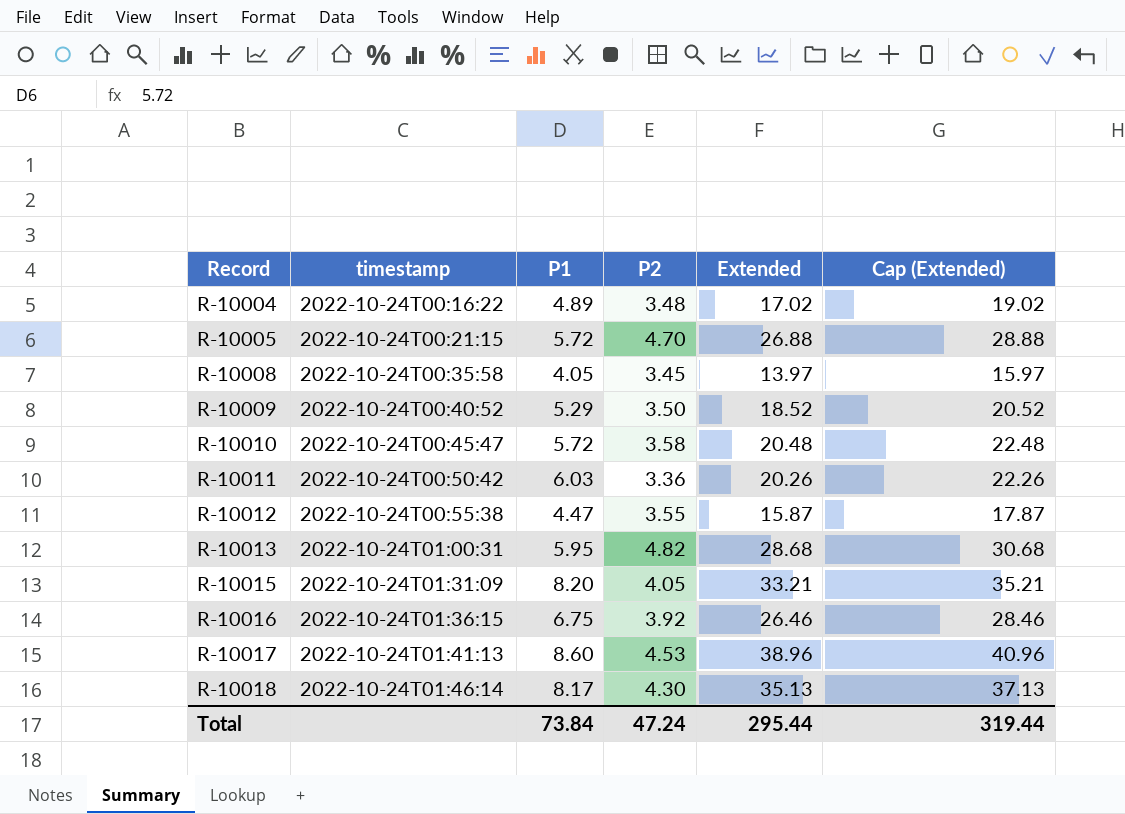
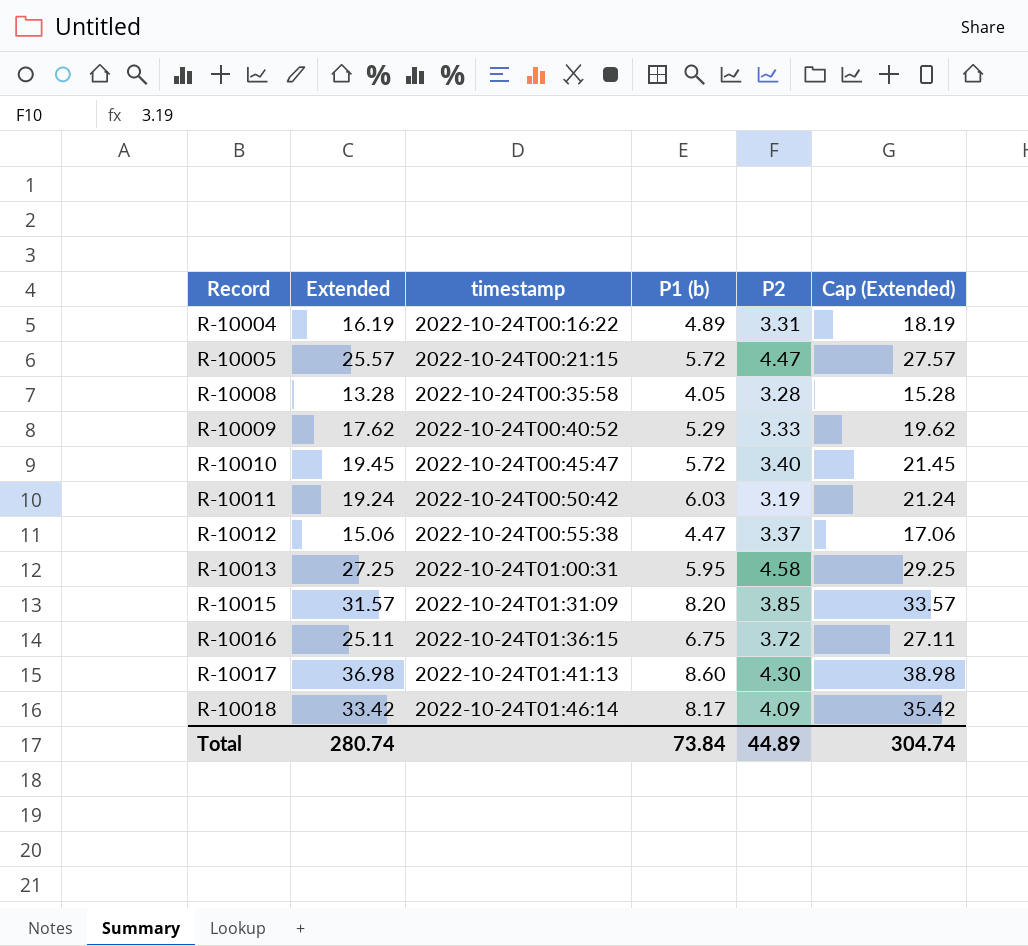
column Extended | position: 5 -> 2
column name: P1 -> P1 (b)
R-10004 | Extended: 17.02 -> 16.19
R-10004 | P2: 3.48 -> 3.31
R-10004 | Cap (Extended): 19.02 -> 18.19
R-10005 | Extended: 26.88 -> 25.57
R-10005 | P2: 4.70 -> 4.47
R-10005 | Cap (Extended): 28.88 -> 27.57
R-10008 | Extended: 13.97 -> 13.28
R-10008 | P2: 3.45 -> 3.28
R-10008 | Cap (Extended): 15.97 -> 15.28
R-10009 | Extended: 18.52 -> 17.62
R-10009 | P2: 3.50 -> 3.33
R-10009 | Cap (Extended): 20.52 -> 19.62
R-10010 | Extended: 20.48 -> 19.45
R-10010 | P2: 3.58 -> 3.40
R-10010 | Cap (Extended): 22.48 -> 21.45
R-10011 | Extended: 20.26 -> 19.24
R-10011 | P2: 3.36 -> 3.19
R-10011 | Cap (Extended): 22.26 -> 21.24
R-10012 | Extended: 15.87 -> 15.06
R-10012 | P2: 3.55 -> 3.37
R-10012 | Cap (Extended): 17.87 -> 17.06
R-10013 | Extended: 28.68 -> 27.25
R-10013 | P2: 4.82 -> 4.58
R-10013 | Cap (Extended): 30.68 -> 29.25
R-10015 | Extended: 33.21 -> 31.57
R-10015 | P2: 4.05 -> 3.85
R-10015 | Cap (Extended): 35.21 -> 33.57
R-10016 | Extended: 26.46 -> 25.11
R-10016 | P2: 3.92 -> 3.72
R-10016 | Cap (Extended): 28.46 -> 27.11
R-10017 | Extended: 38.96 -> 36.98
R-10017 | P2: 4.53 -> 4.30
R-10017 | Cap (Extended): 40.96 -> 38.98
R-10018 | Extended: 35.13 -> 33.42
R-10018 | P2: 4.30 -> 4.09
R-10018 | Cap (Extended): 37.13 -> 35.42
Total | Extended: 295.44 -> 280.74
Total | P2: 47.24 -> 44.89
Total | Cap (Extended): 319.44 -> 304.74

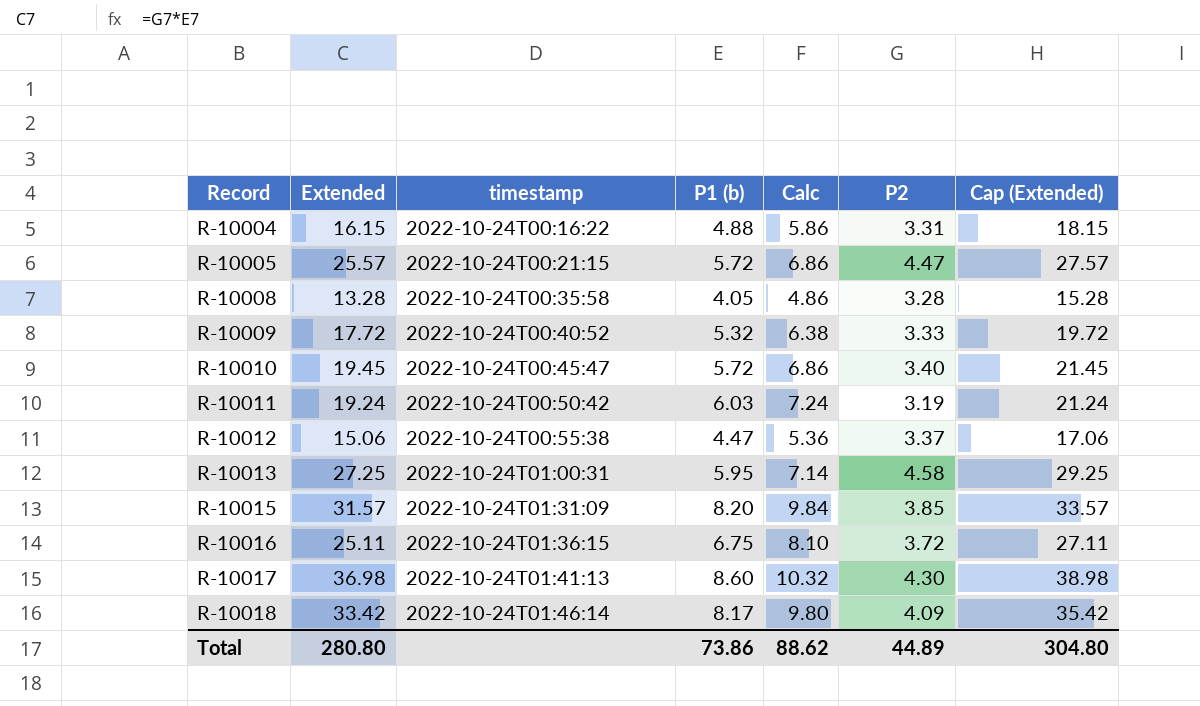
column Calc | formula: none -> [P1 (b)] * 1.2
R-10004 | Extended: 16.19 -> 16.15
R-10004 | P1 (b): 4.89 -> 4.88
R-10004 | Cap (Extended): 18.19 -> 18.15
R-10009 | Extended: 17.62 -> 17.72
R-10009 | P1 (b): 5.29 -> 5.32
R-10009 | Cap (Extended): 19.62 -> 19.72
Total | Extended: 280.74 -> 280.80
Total | P1 (b): 73.84 -> 73.86
Total | Cap (Extended): 304.74 -> 304.80

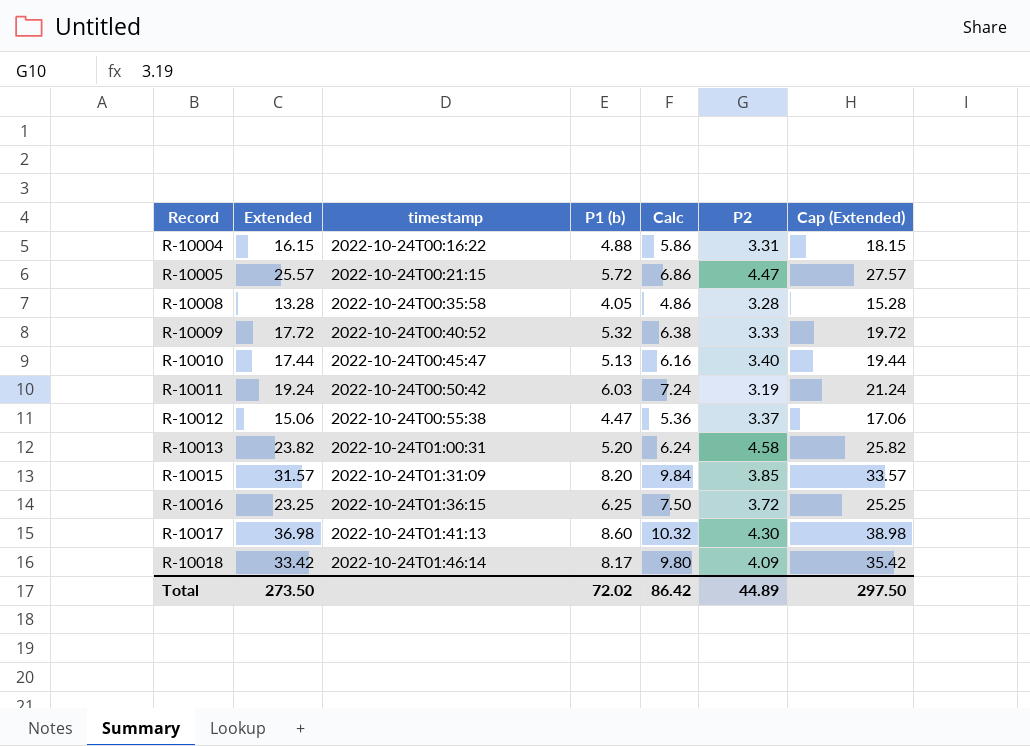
R-10010 | Extended: 19.45 -> 17.44
R-10010 | P1 (b): 5.72 -> 5.13
R-10010 | Calc: 6.86 -> 6.16
R-10010 | Cap (Extended): 21.45 -> 19.44
R-10013 | Extended: 27.25 -> 23.82
R-10013 | P1 (b): 5.95 -> 5.20
R-10013 | Calc: 7.14 -> 6.24
R-10013 | Cap (Extended): 29.25 -> 25.82
R-10016 | Extended: 25.11 -> 23.25
R-10016 | P1 (b): 6.75 -> 6.25
R-10016 | Calc: 8.10 -> 7.50
R-10016 | Cap (Extended): 27.11 -> 25.25
Total | Extended: 280.80 -> 273.50
Total | P1 (b): 73.86 -> 72.02
Total | Calc: 88.62 -> 86.42
Total | Cap (Extended): 304.80 -> 297.50

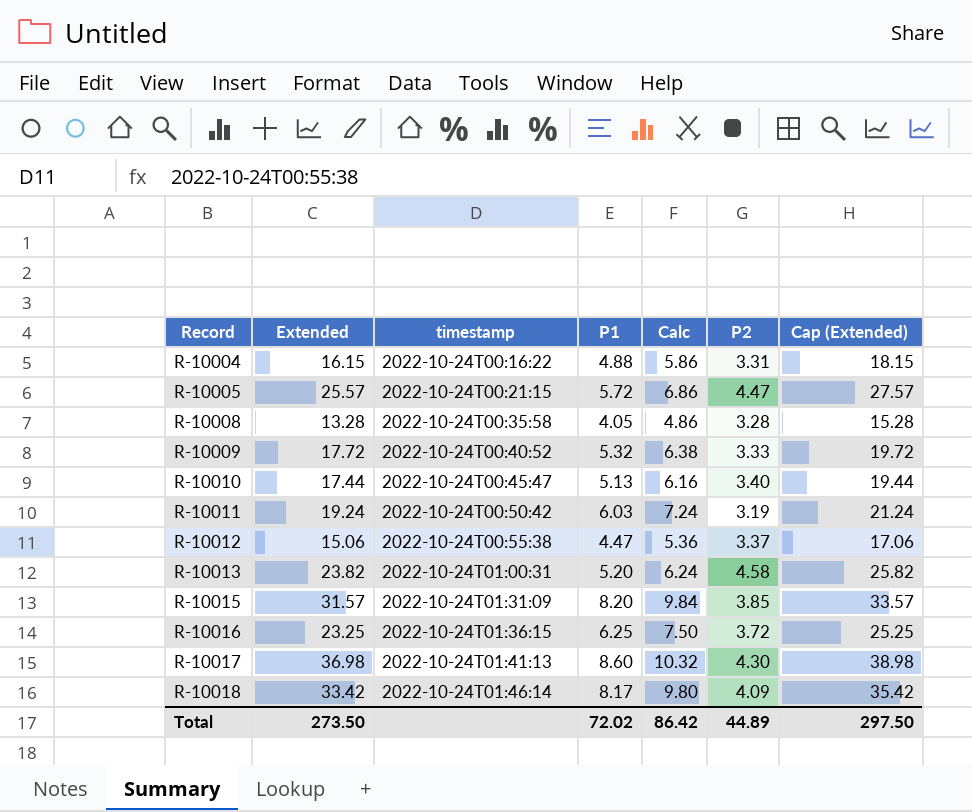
column name: P1 (b) -> P1

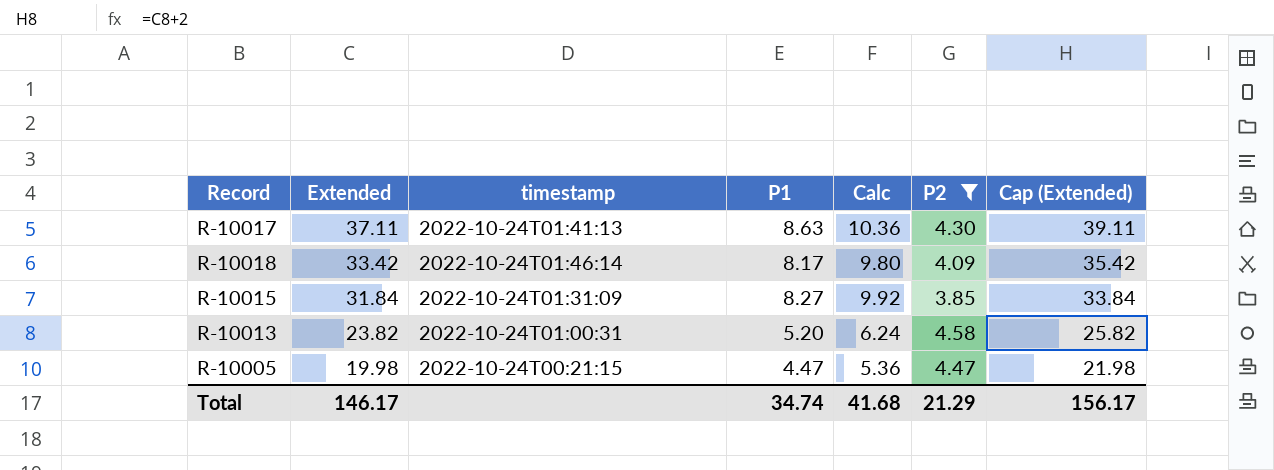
filter: none -> P2 >= 3.85
row order: Record ascending -> Extended descending
R-10017 | Extended: 36.98 -> 37.11
R-10017 | P1: 8.60 -> 8.63
R-10017 | Calc: 10.32 -> 10.36
R-10017 | Cap (Extended): 38.98 -> 39.11
R-10015 | Extended: 31.57 -> 31.84
R-10015 | P1: 8.20 -> 8.27
R-10015 | Calc: 9.84 -> 9.92
R-10015 | Cap (Extended): 33.57 -> 33.84
R-10005 | Extended: 25.57 -> 19.98
R-10005 | P1: 5.72 -> 4.47
R-10005 | Calc: 6.86 -> 5.36
R-10005 | Cap (Extended): 27.57 -> 21.98
Total | Extended: 273.50 -> 146.17
Total | P1: 72.02 -> 34.74
Total | Calc: 86.42 -> 41.68
Total | P2: 44.89 -> 21.29
Total | Cap (Extended): 297.50 -> 156.17

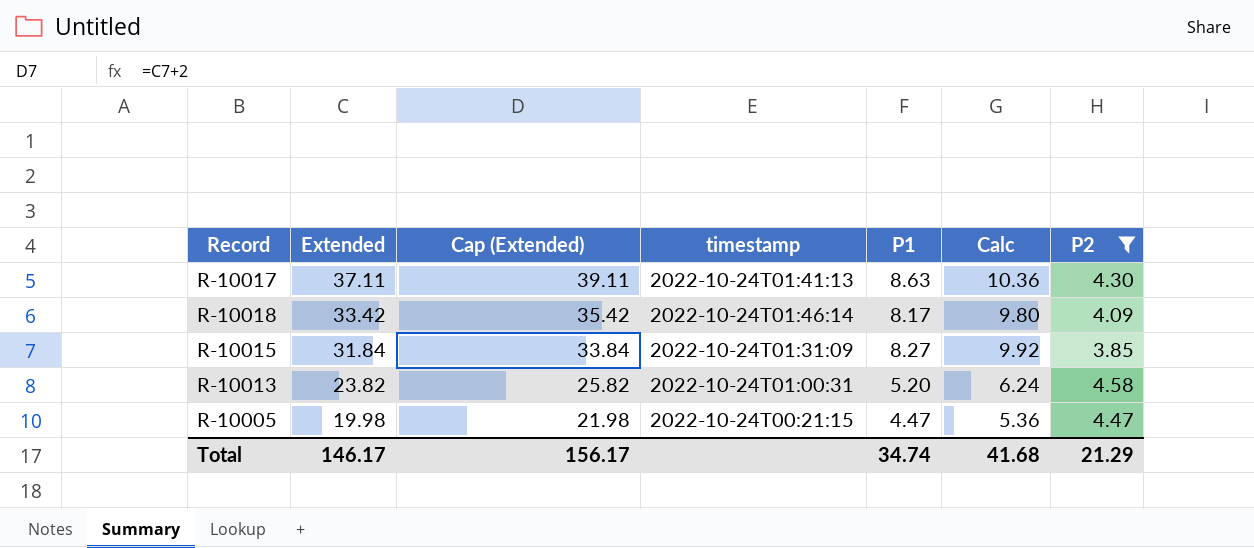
column Cap (Extended) | position: 7 -> 3

